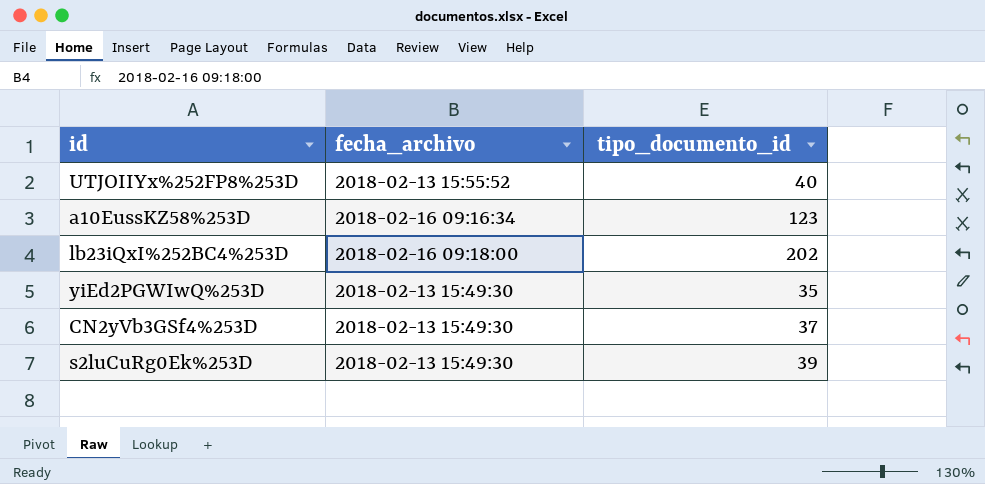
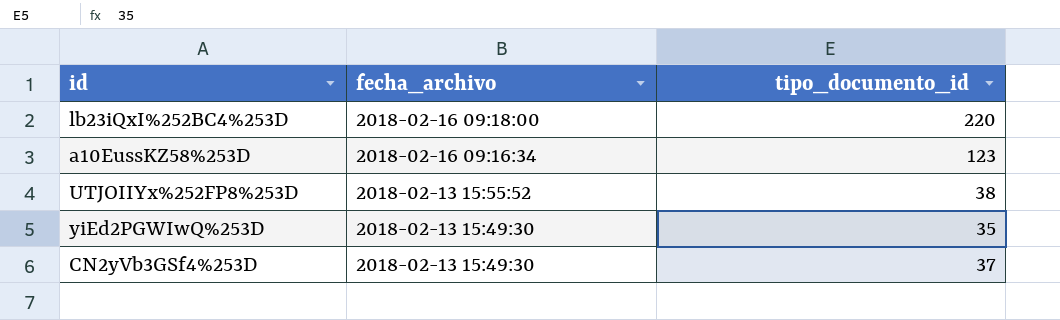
row order: none -> fecha_archivo descending
row s2luCuRg0Ek%253D: 2018-02-13 15:49:30 | 39 -> none
lb23iQxI%252BC4%253D | tipo_documento_id: 202 -> 220
UTJOIIYx%252FP8%253D | tipo_documento_id: 40 -> 38

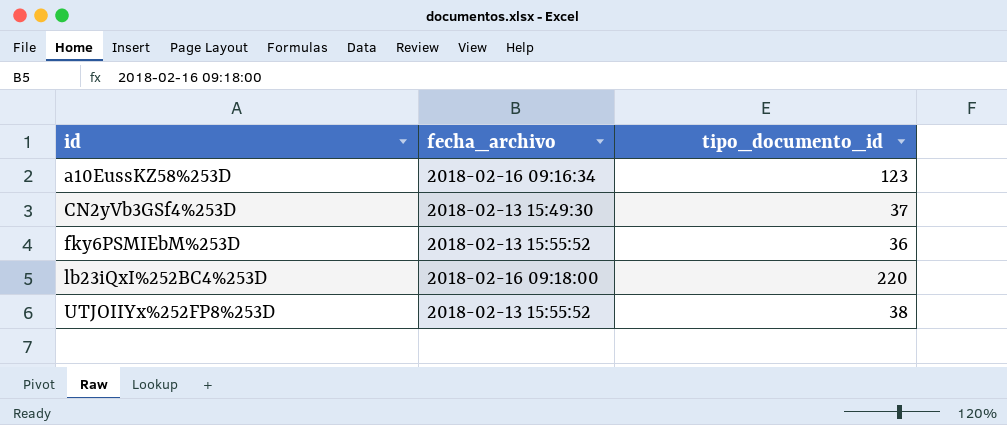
row order: fecha_archivo descending -> id ascending
row yiEd2PGWIwQ%253D: 2018-02-13 15:49:30 | 35 -> none
row fky6PSMIEbM%253D: none -> 2018-02-13 15:55:52 | 36

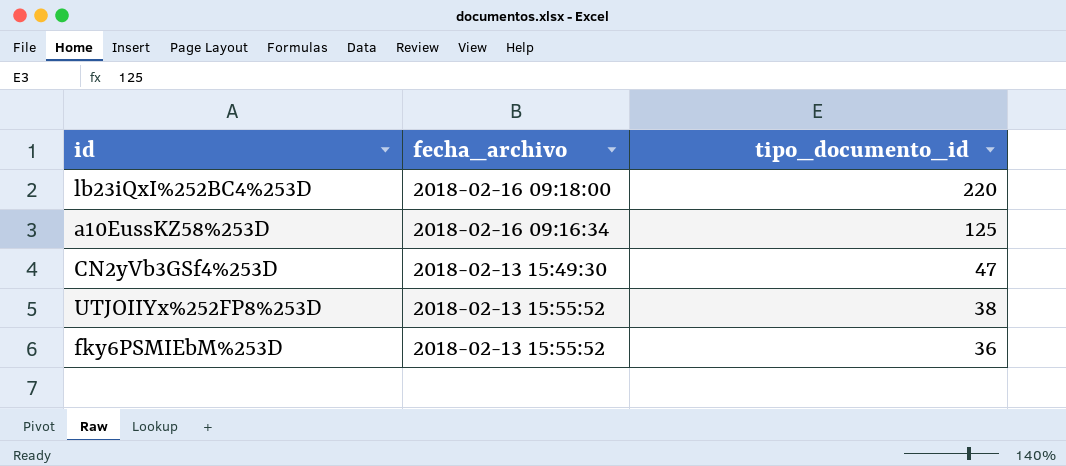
row order: id ascending -> tipo_documento_id descending
a10EussKZ58%253D | tipo_documento_id: 123 -> 125
CN2yVb3GSf4%253D | tipo_documento_id: 37 -> 47

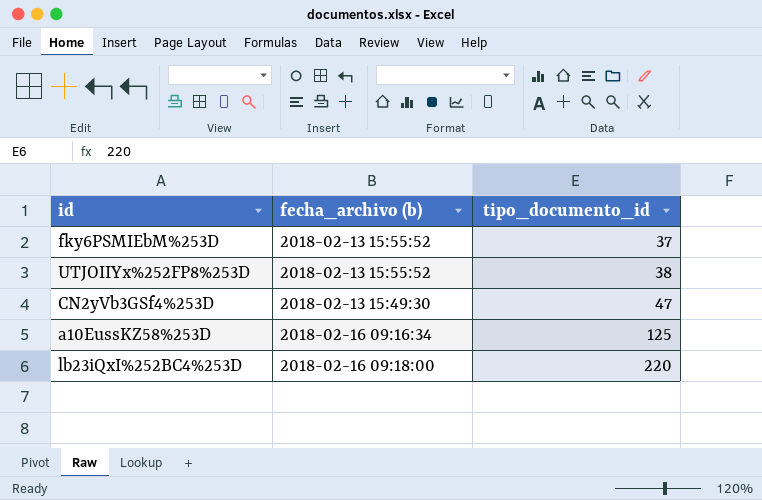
row order: tipo_documento_id descending -> tipo_documento_id ascending
column name: fecha_archivo -> fecha_archivo (b)
fky6PSMIEbM%253D | tipo_documento_id: 36 -> 37

